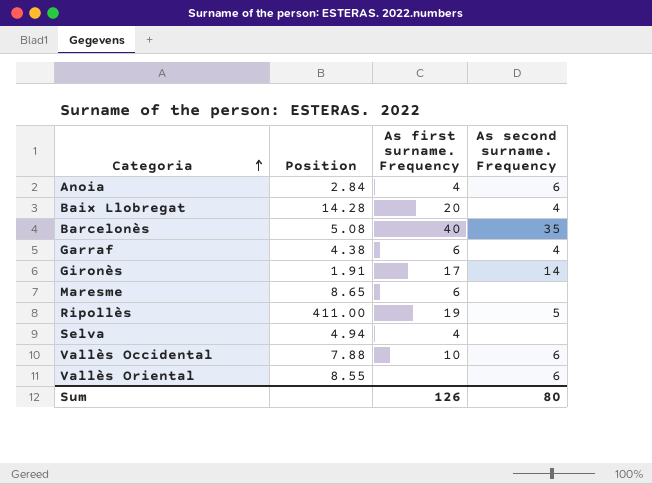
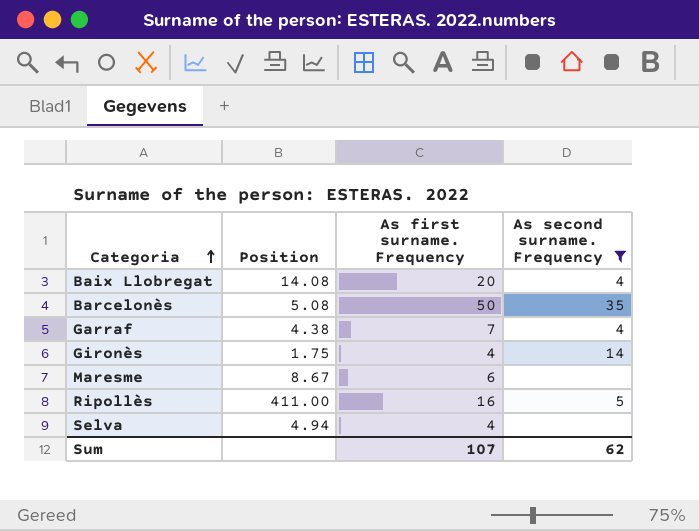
filter: none -> As second surname. Frequency != 6
Baix Llobregat | Position: 14.28 -> 14.08
Barcelonès | As first surname. Frequency: 40 -> 50
Garraf | As first surname. Frequency: 6 -> 7
Gironès | Position: 1.91 -> 1.75
Gironès | As first surname. Frequency: 17 -> 4
Maresme | Position: 8.65 -> 8.67
Ripollès | As first surname. Frequency: 19 -> 16
Sum | As first surname. Frequency: 126 -> 107
Sum | As second surname. Frequency: 80 -> 62

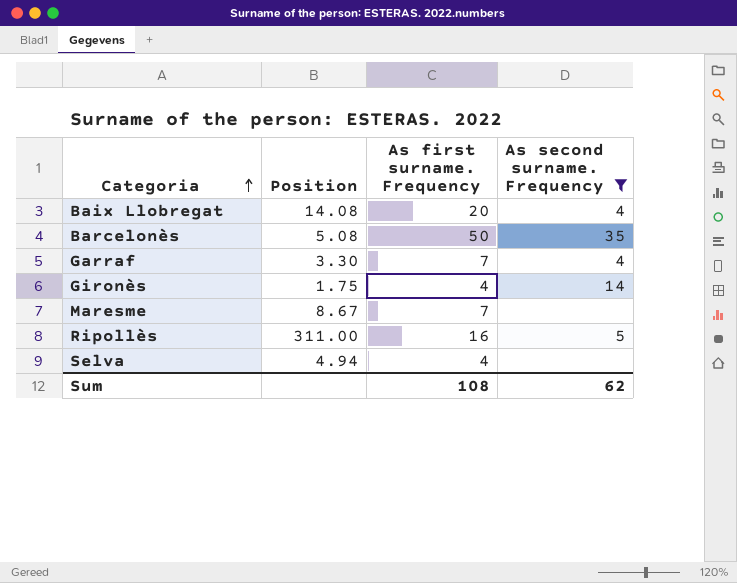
Garraf | Position: 4.38 -> 3.30
Maresme | As first surname. Frequency: 6 -> 7
Ripollès | Position: 411.00 -> 311.00
Sum | As first surname. Frequency: 107 -> 108

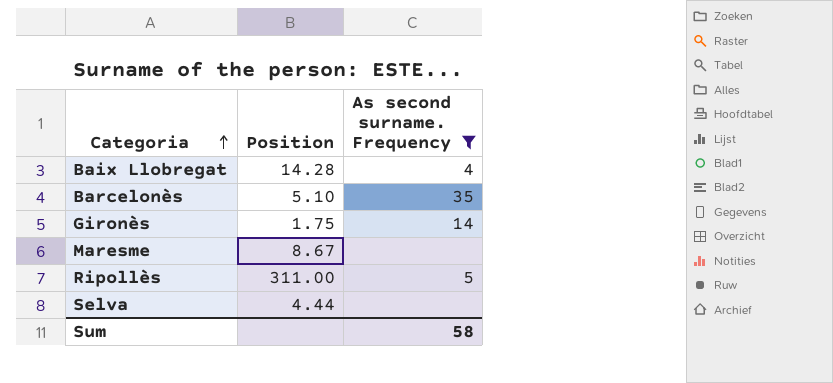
column As first surname. Frequency | position: 3 -> none
row Garraf: 3.30 | 7 | 4 -> none
Baix Llobregat | Position: 14.08 -> 14.28
Barcelonès | Position: 5.08 -> 5.10
Selva | Position: 4.94 -> 4.44
Sum | As second surname. Frequency: 62 -> 58

